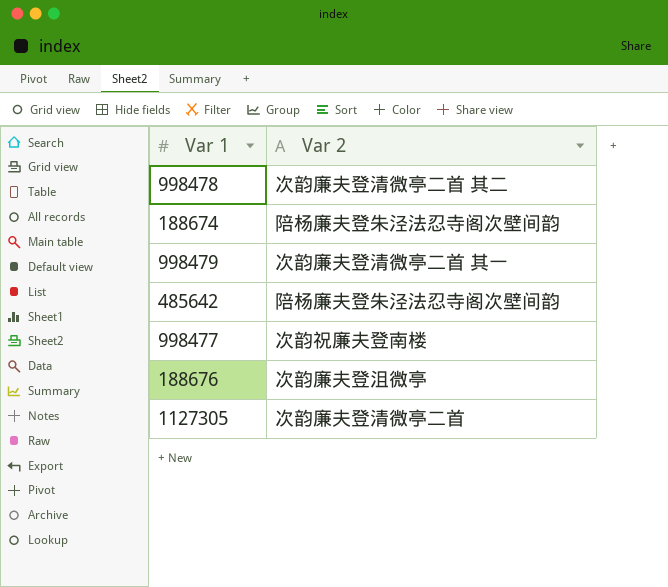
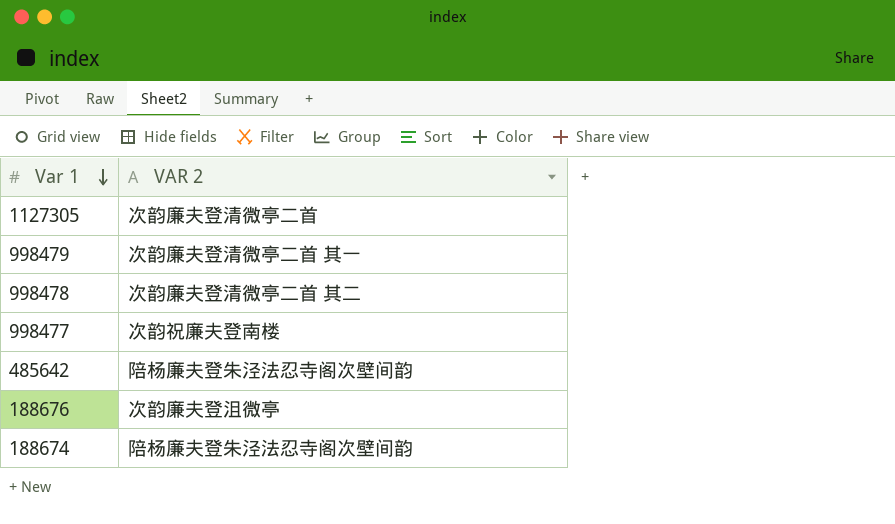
row order: none -> Var 1 descending
column name: Var 2 -> VAR 2

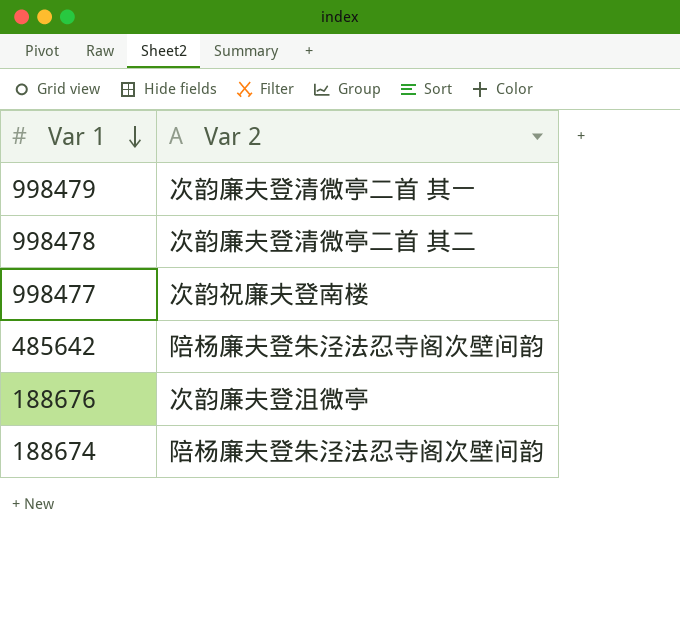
column name: VAR 2 -> Var 2
row 1127305: 次韵廉夫登清微亭二首 -> none

